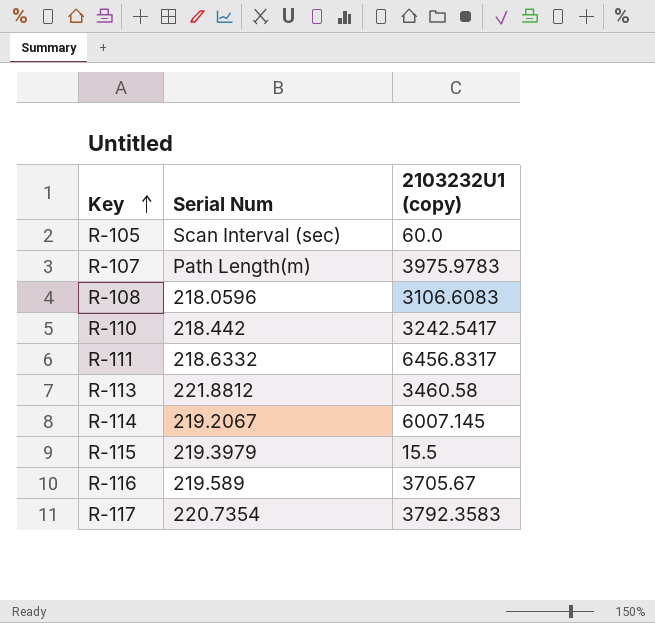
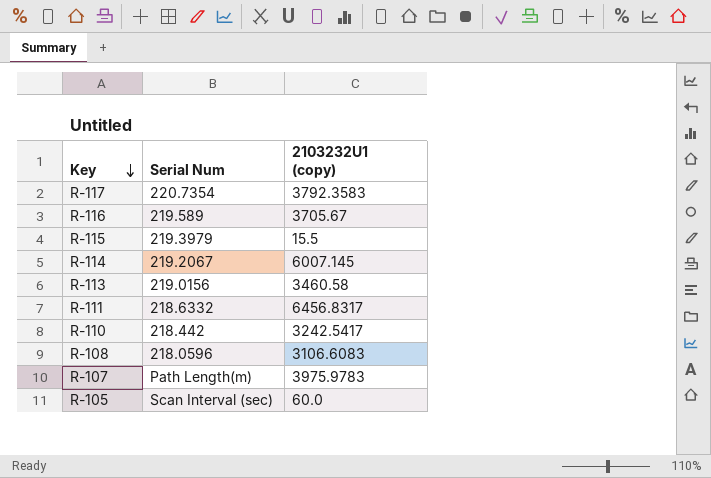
row order: Key ascending -> Key descending
R-113 | Serial Num: 221.8812 -> 219.0156

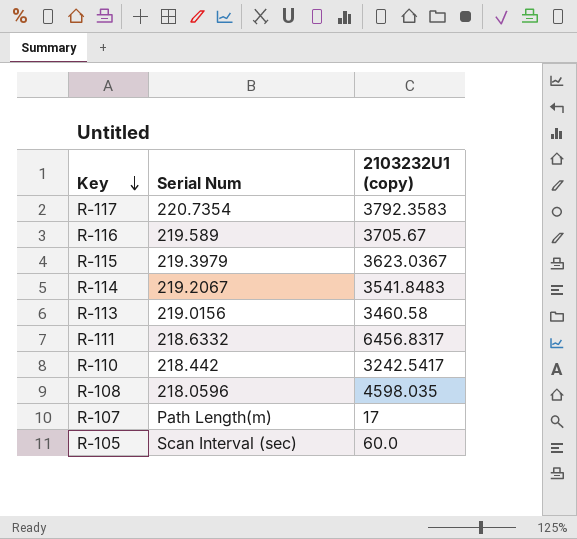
R-115 | 2103232U1 (copy): 15.5 -> 3623.0367
R-114 | 2103232U1 (copy): 6007.145 -> 3541.8483
R-108 | 2103232U1 (copy): 3106.6083 -> 4598.035
R-107 | 2103232U1 (copy): 3975.9783 -> 17

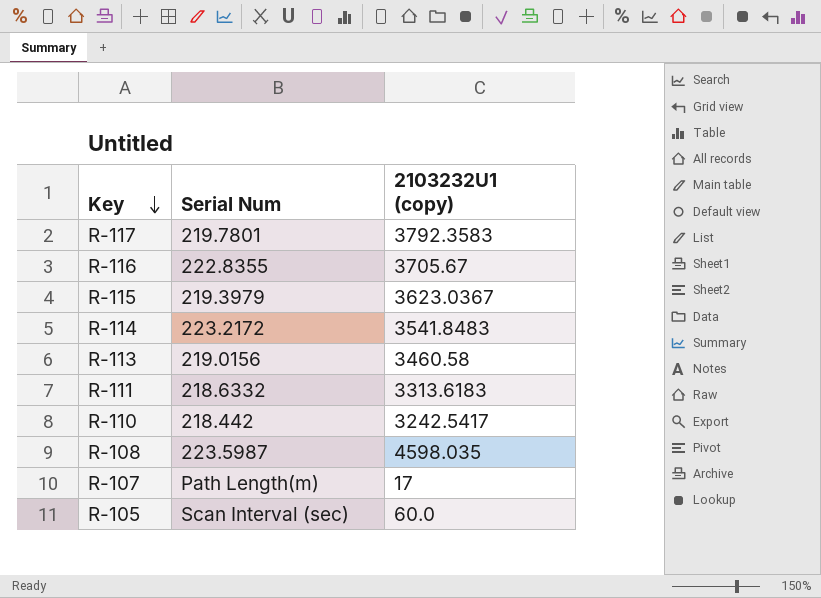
R-117 | Serial Num: 220.7354 -> 219.7801
R-116 | Serial Num: 219.589 -> 222.8355
R-114 | Serial Num: 219.2067 -> 223.2172
R-111 | 2103232U1 (copy): 6456.8317 -> 3313.6183
R-108 | Serial Num: 218.0596 -> 223.5987

